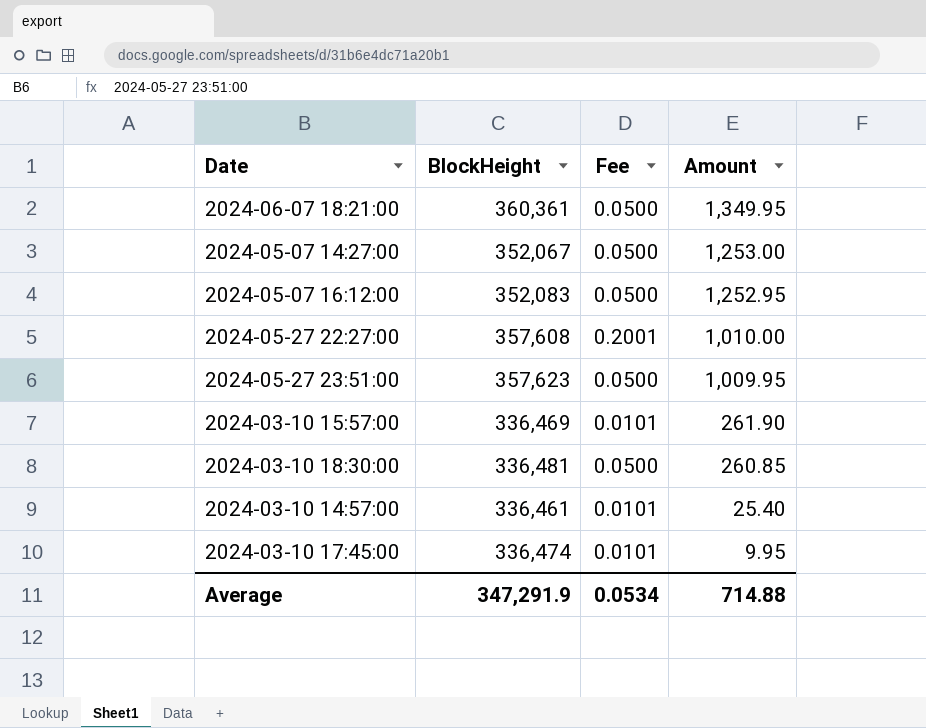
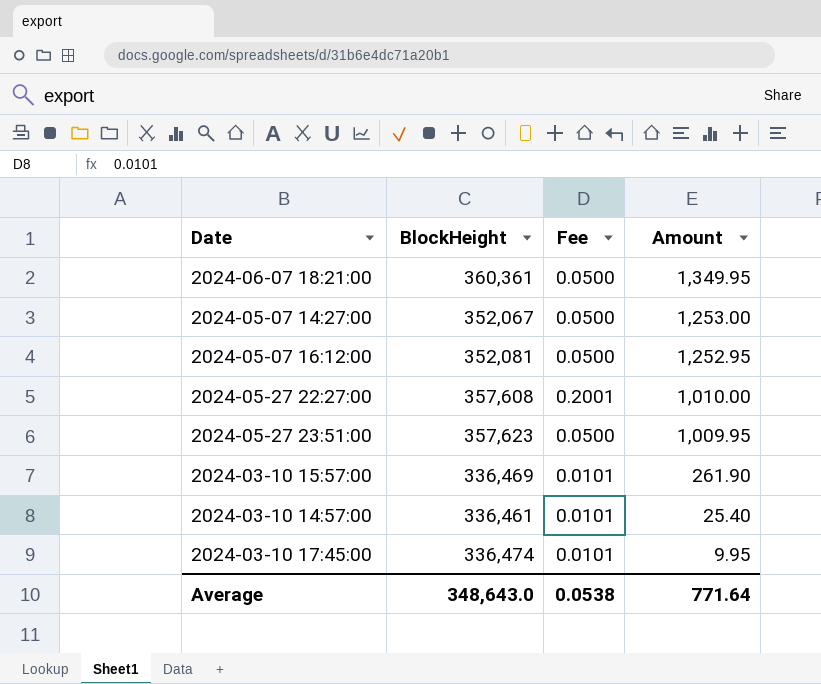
row 2024-03-10 18:30:00: 336,481 | 0.0500 | 260.85 -> none
2024-05-07 16:12:00 | BlockHeight: 352,083 -> 352,081
Average | BlockHeight: 347,291.9 -> 348,643.0
Average | Fee: 0.0534 -> 0.0538
Average | Amount: 714.88 -> 771.64

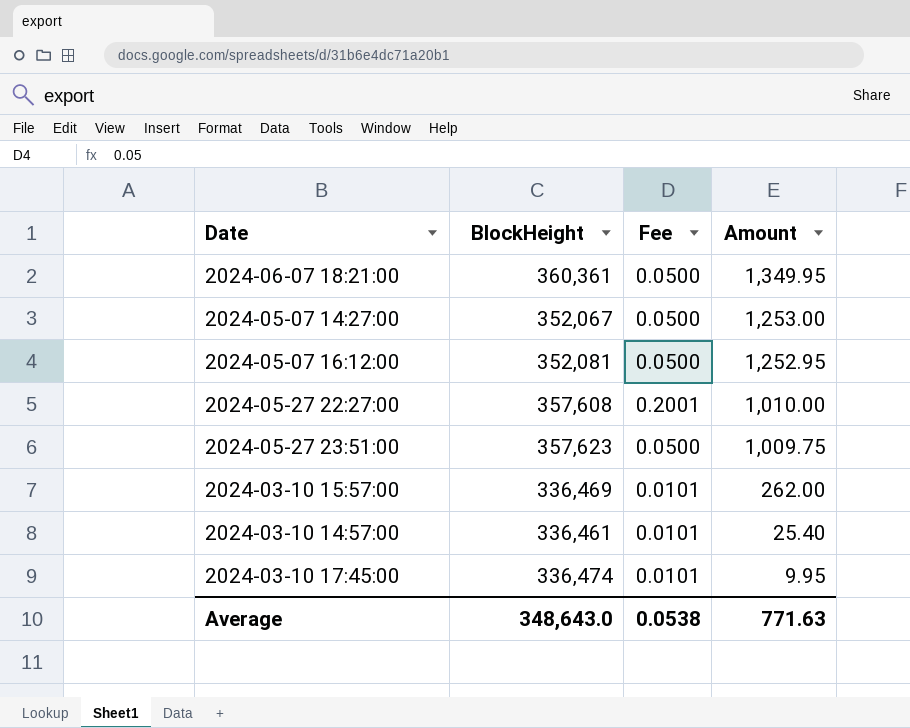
2024-05-27 23:51:00 | Amount: 1,009.95 -> 1,009.75
2024-03-10 15:57:00 | Amount: 261.90 -> 262.00
Average | Amount: 771.64 -> 771.63

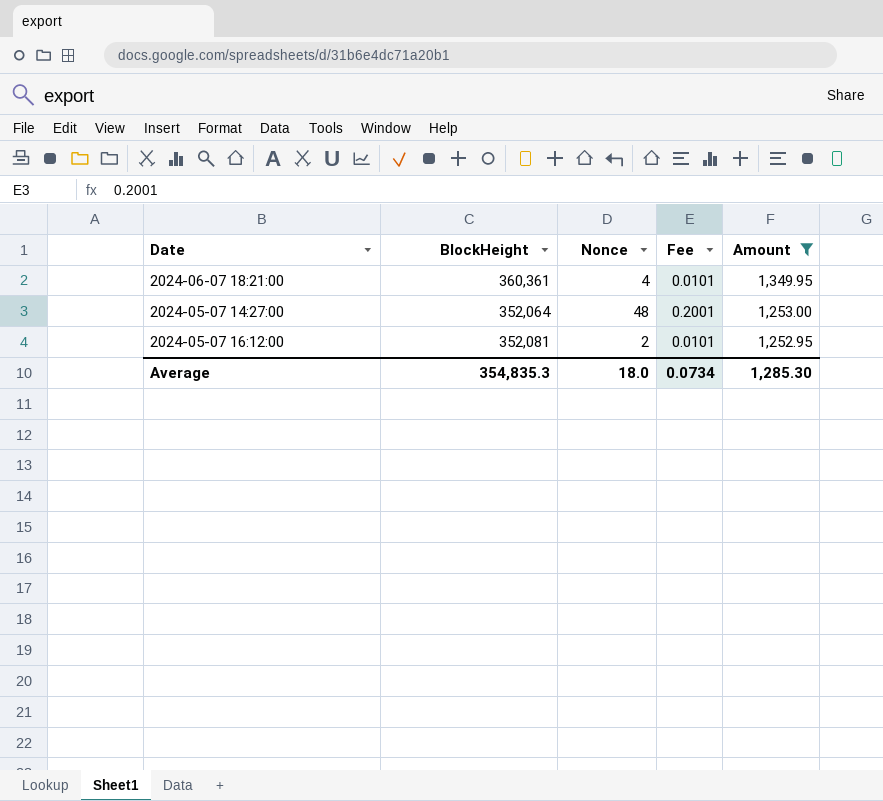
filter: none -> Amount >= 1,252.95
column Nonce | position: none -> 3
2024-06-07 18:21:00 | Fee: 0.0500 -> 0.0101
2024-05-07 14:27:00 | BlockHeight: 352,067 -> 352,064
2024-05-07 14:27:00 | Fee: 0.0500 -> 0.2001
2024-05-07 16:12:00 | Fee: 0.0500 -> 0.0101
Average | BlockHeight: 348,643.0 -> 354,835.3
Average | Fee: 0.0538 -> 0.0734
Average | Amount: 771.63 -> 1,285.30

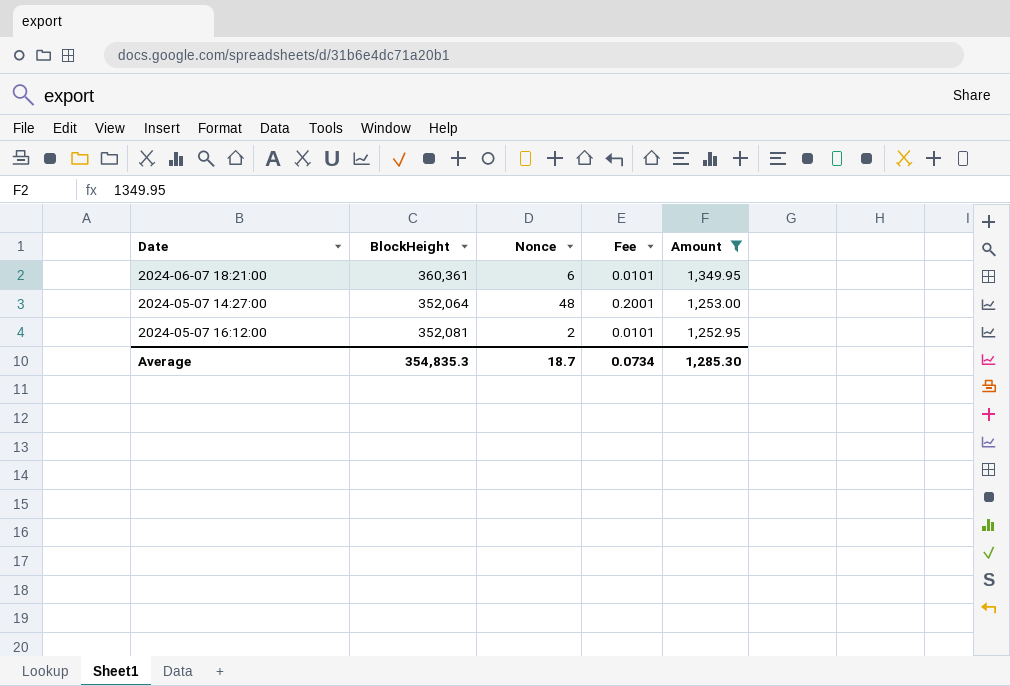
2024-06-07 18:21:00 | Nonce: 4 -> 6
Average | Nonce: 18.0 -> 18.7

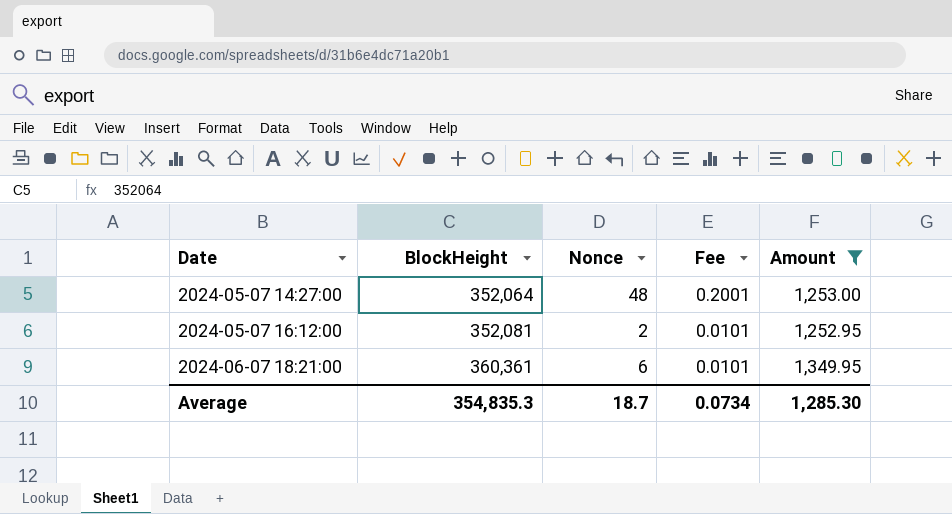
row order: Amount descending -> Date ascending

